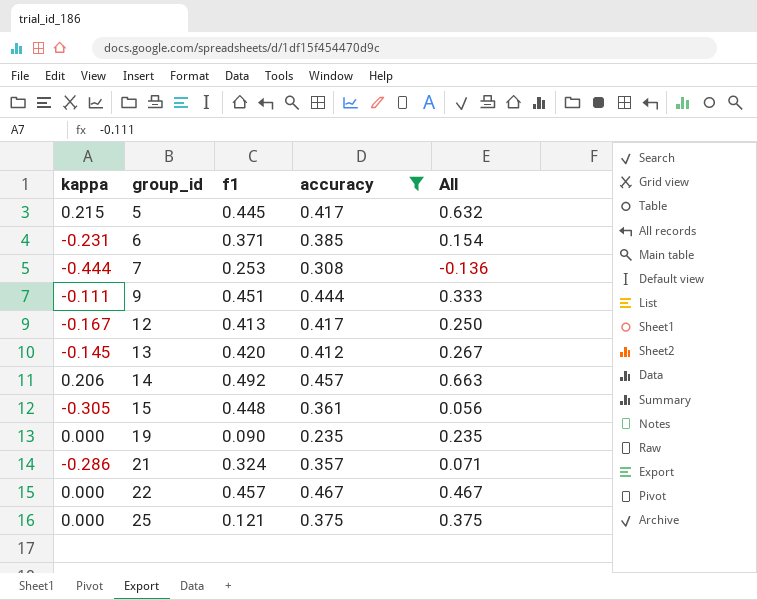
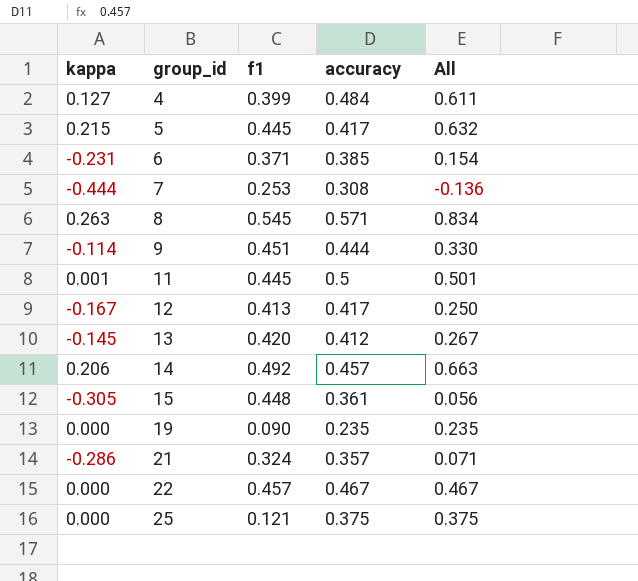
filter: accuracy <= 0.467 -> none
9 | kappa: -0.111 -> -0.114
9 | All: 0.333 -> 0.330

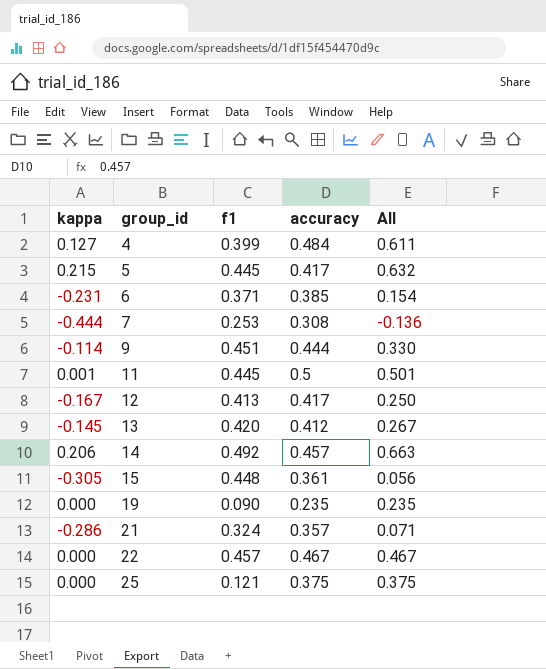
row 8: 0.263 | 0.545 | 0.571 | 0.834 -> none

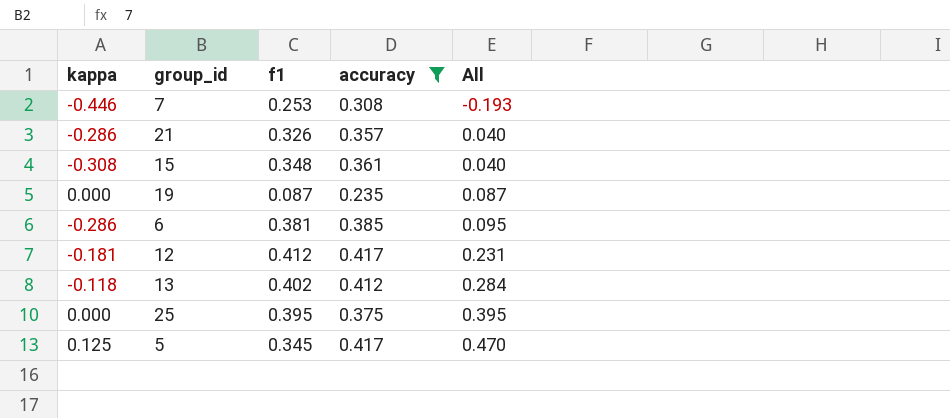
filter: none -> accuracy <= 0.417
row order: group_id ascending -> All ascending
column All | formula: [kappa] + [accuracy] -> [kappa] + [f1]
7 | kappa: -0.444 -> -0.446
21 | f1: 0.324 -> 0.326
15 | kappa: -0.305 -> -0.308
15 | f1: 0.448 -> 0.348
19 | f1: 0.090 -> 0.087
6 | kappa: -0.231 -> -0.286
6 | f1: 0.371 -> 0.381
12 | kappa: -0.167 -> -0.181
12 | f1: 0.413 -> 0.412
13 | kappa: -0.145 -> -0.118
13 | f1: 0.420 -> 0.402
25 | f1: 0.121 -> 0.395
5 | kappa: 0.215 -> 0.125
5 | f1: 0.445 -> 0.345

